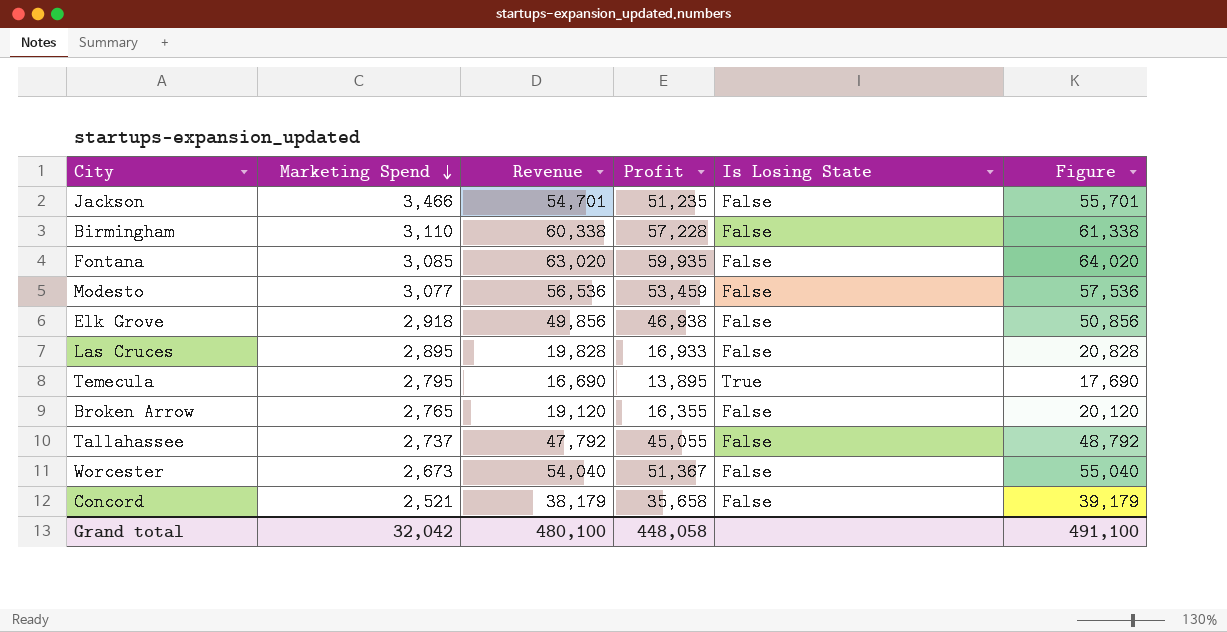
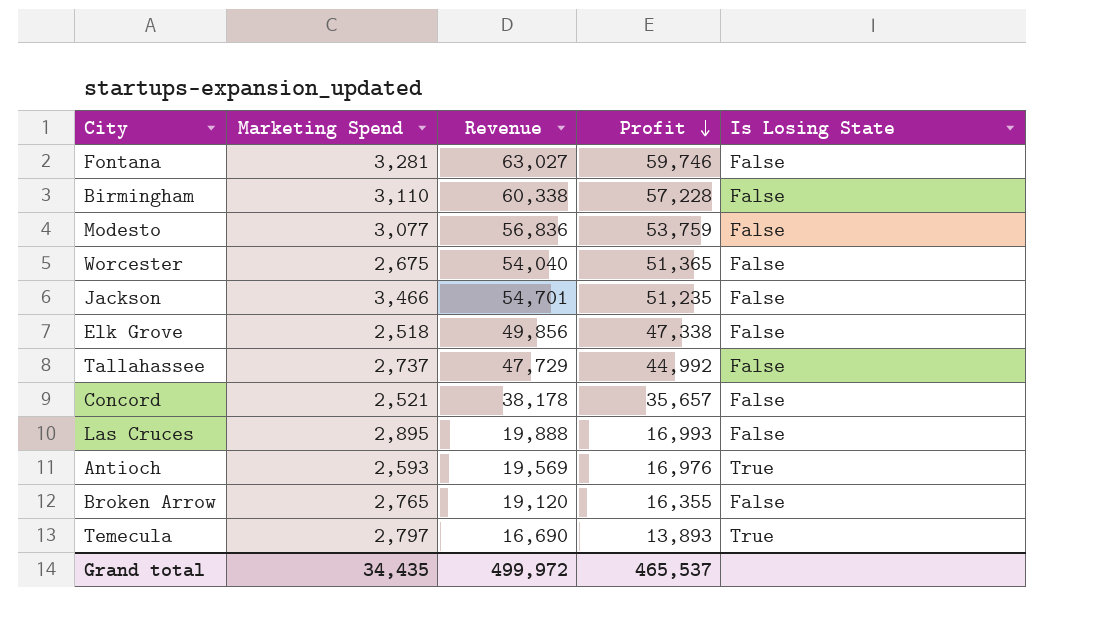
row order: Marketing Spend descending -> Profit descending
column Figure | formula: [Revenue] + 1000 -> none
Fontana | Marketing Spend: 3,085 -> 3,281
Fontana | Revenue: 63,020 -> 63,027
Fontana | Profit: 59,935 -> 59,746
Modesto | Revenue: 56,536 -> 56,836
Modesto | Profit: 53,459 -> 53,759
Worcester | Marketing Spend: 2,673 -> 2,675
Worcester | Profit: 51,367 -> 51,365
Elk Grove | Marketing Spend: 2,918 -> 2,518
Elk Grove | Profit: 46,938 -> 47,338
Tallahassee | Revenue: 47,792 -> 47,729
Tallahassee | Profit: 45,055 -> 44,992
Concord | Revenue: 38,179 -> 38,178
Concord | Profit: 35,658 -> 35,657
Las Cruces | Revenue: 19,828 -> 19,888
Las Cruces | Profit: 16,933 -> 16,993
row Antioch: none -> 2,593 | 19,569 | 16,976 | True
Temecula | Marketing Spend: 2,795 -> 2,797
Temecula | Profit: 13,895 -> 13,893
Grand total | Marketing Spend: 32,042 -> 34,435
Grand total | Revenue: 480,100 -> 499,972
Grand total | Profit: 448,058 -> 465,537

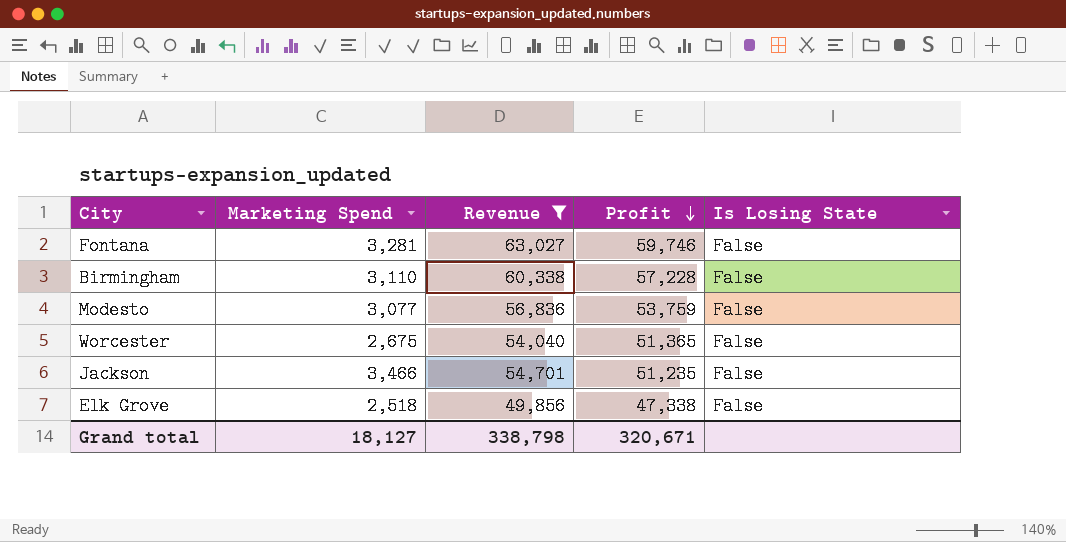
filter: none -> Revenue >= 49,856
Grand total | Marketing Spend: 34,435 -> 18,127
Grand total | Revenue: 499,972 -> 338,798
Grand total | Profit: 465,537 -> 320,671

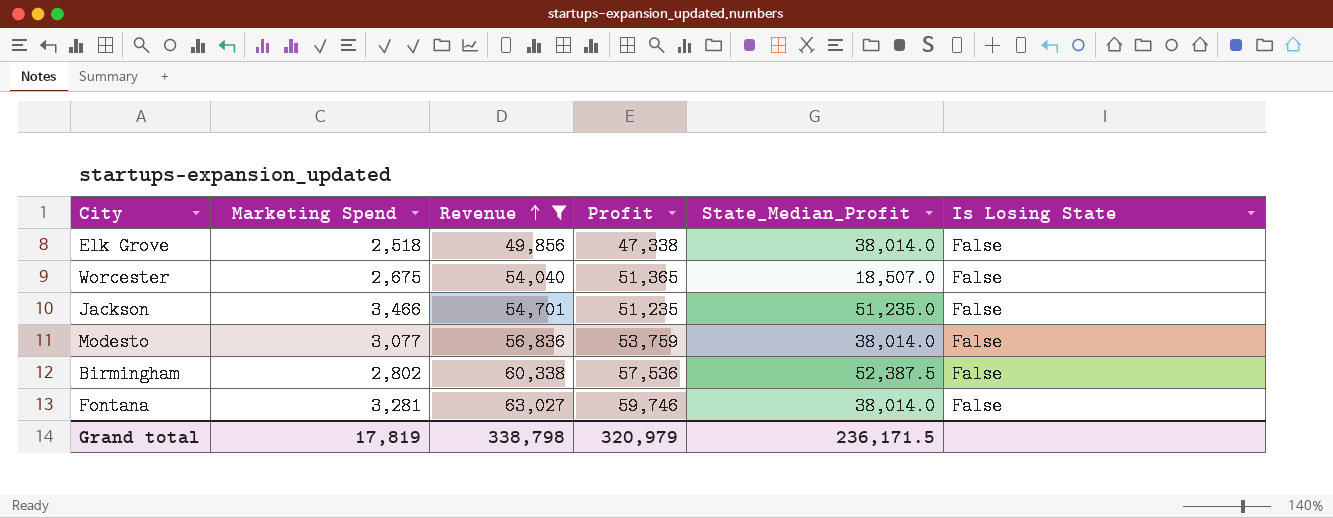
row order: Profit descending -> Revenue ascending
column State_Median_Profit | position: none -> 5
Birmingham | Marketing Spend: 3,110 -> 2,802
Birmingham | Profit: 57,228 -> 57,536
Grand total | Marketing Spend: 18,127 -> 17,819
Grand total | Profit: 320,671 -> 320,979

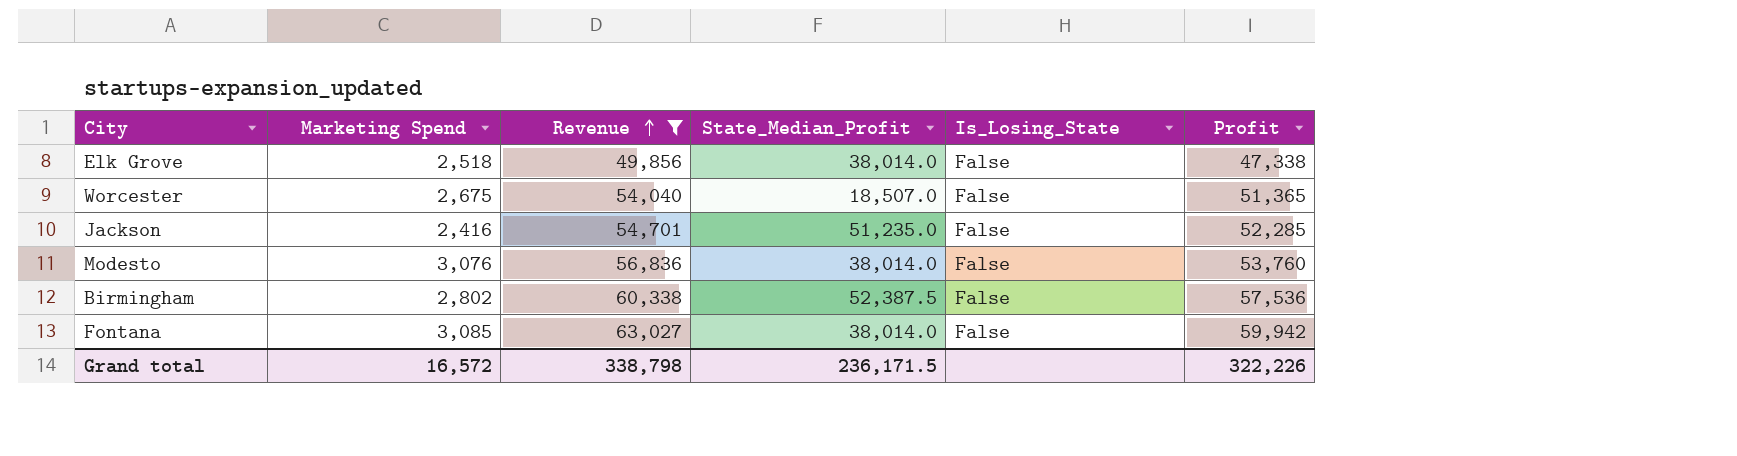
column name: Is Losing State -> Is_Losing_State
column Profit | position: 4 -> 6
Jackson | Marketing Spend: 3,466 -> 2,416
Jackson | Profit: 51,235 -> 52,285
Modesto | Marketing Spend: 3,077 -> 3,076
Modesto | Profit: 53,759 -> 53,760
Fontana | Marketing Spend: 3,281 -> 3,085
Fontana | Profit: 59,746 -> 59,942
Grand total | Marketing Spend: 17,819 -> 16,572
Grand total | Profit: 320,979 -> 322,226

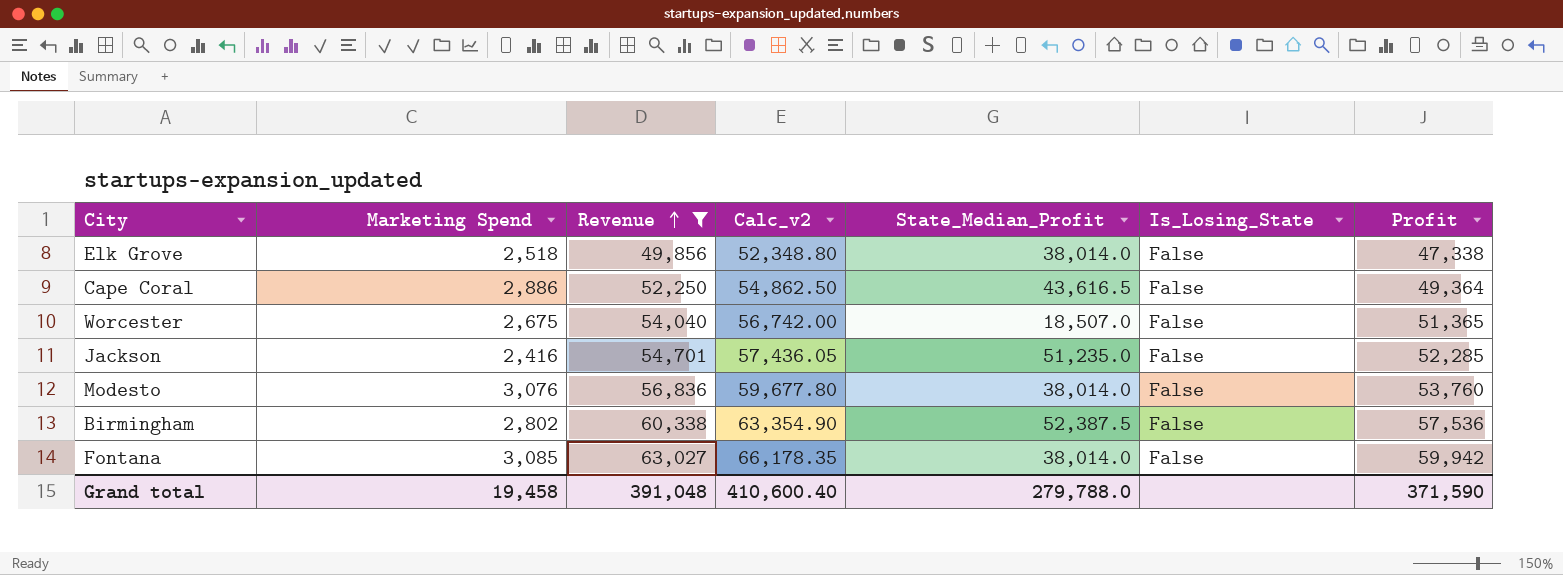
column Calc_v2 | formula: none -> [Revenue] * 1.05
row Cape Coral: none -> 2,886 | 52,250 | 54,862.50 | 43,616.5 | False | 49,364
Grand total | Marketing Spend: 16,572 -> 19,458
Grand total | Revenue: 338,798 -> 391,048
Grand total | State_Median_Profit: 236,171.5 -> 279,788.0
Grand total | Profit: 322,226 -> 371,590

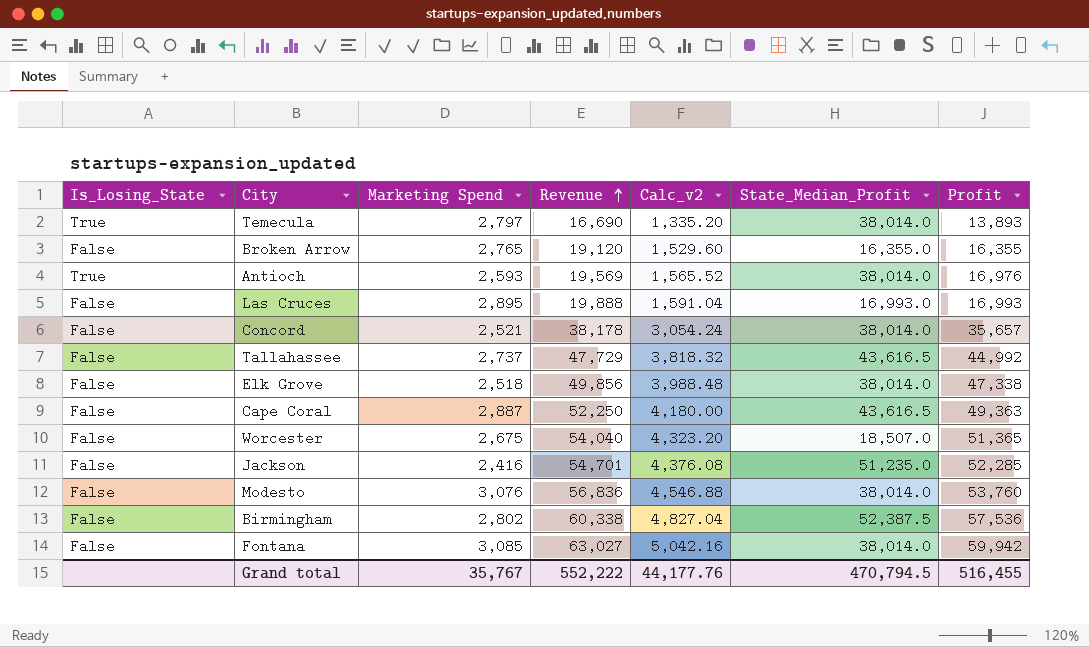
filter: Revenue >= 49,856 -> none
column Is_Losing_State | position: 6 -> 1
column Calc_v2 | formula: [Revenue] * 1.05 -> [Revenue] * 0.08
Cape Coral | Marketing Spend: 2,886 -> 2,887
Cape Coral | Profit: 49,364 -> 49,363
Grand total | Marketing Spend: 19,458 -> 35,767
Grand total | Revenue: 391,048 -> 552,222
Grand total | Calc_v2: 410,600.40 -> 44,177.76
Grand total | State_Median_Profit: 279,788.0 -> 470,794.5
Grand total | Profit: 371,590 -> 516,455

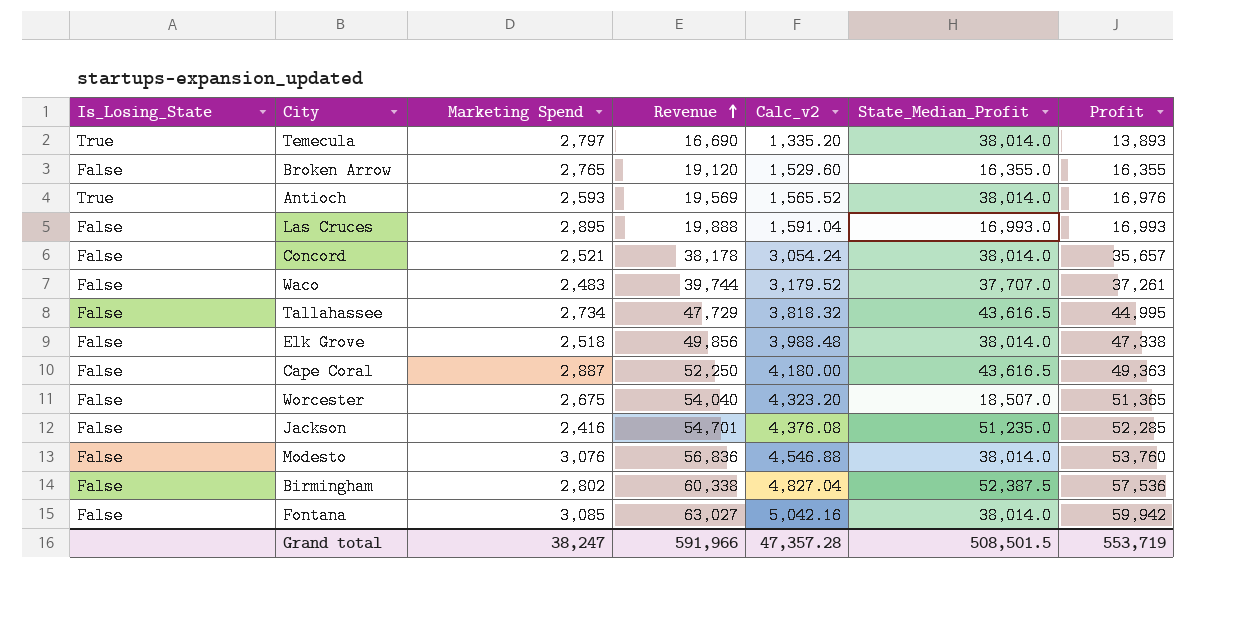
row Waco: none -> False | 2,483 | 39,744 | 3,179.52 | 37,707.0 | 37,261
Tallahassee | Marketing Spend: 2,737 -> 2,734
Tallahassee | Profit: 44,992 -> 44,995
Grand total | Marketing Spend: 35,767 -> 38,247
Grand total | Revenue: 552,222 -> 591,966
Grand total | Calc_v2: 44,177.76 -> 47,357.28
Grand total | State_Median_Profit: 470,794.5 -> 508,501.5
Grand total | Profit: 516,455 -> 553,719

